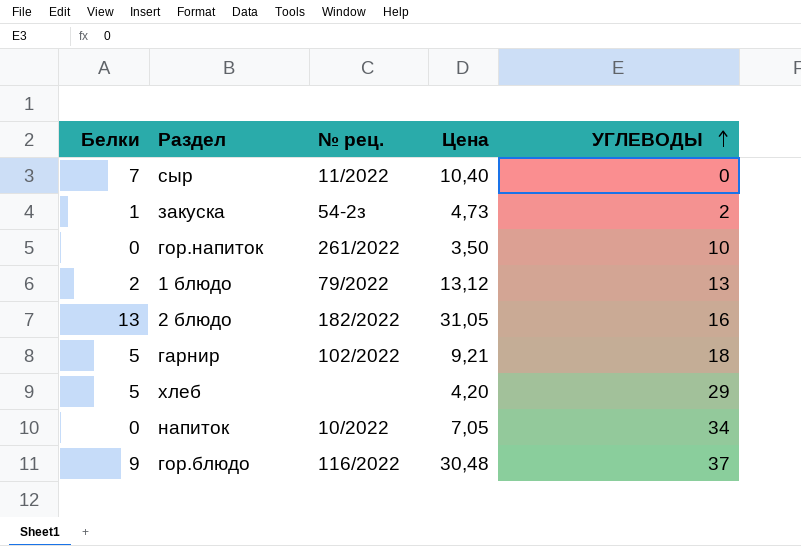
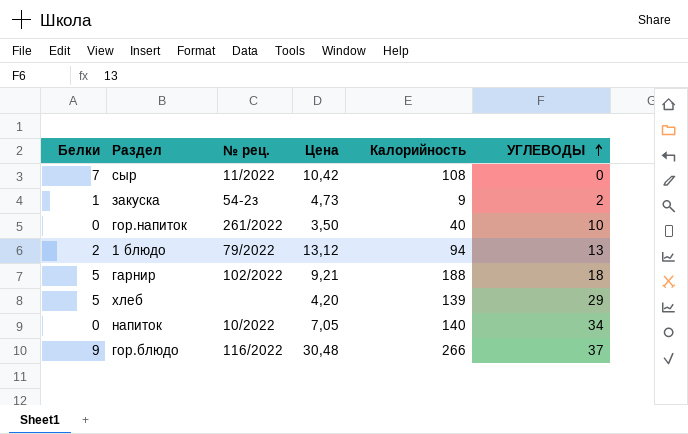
column Калорийность | position: none -> 5
row 2 блюдо: 13 | 182/2022 | 31,05 | 16 -> none
сыр | Цена: 10,40 -> 10,42

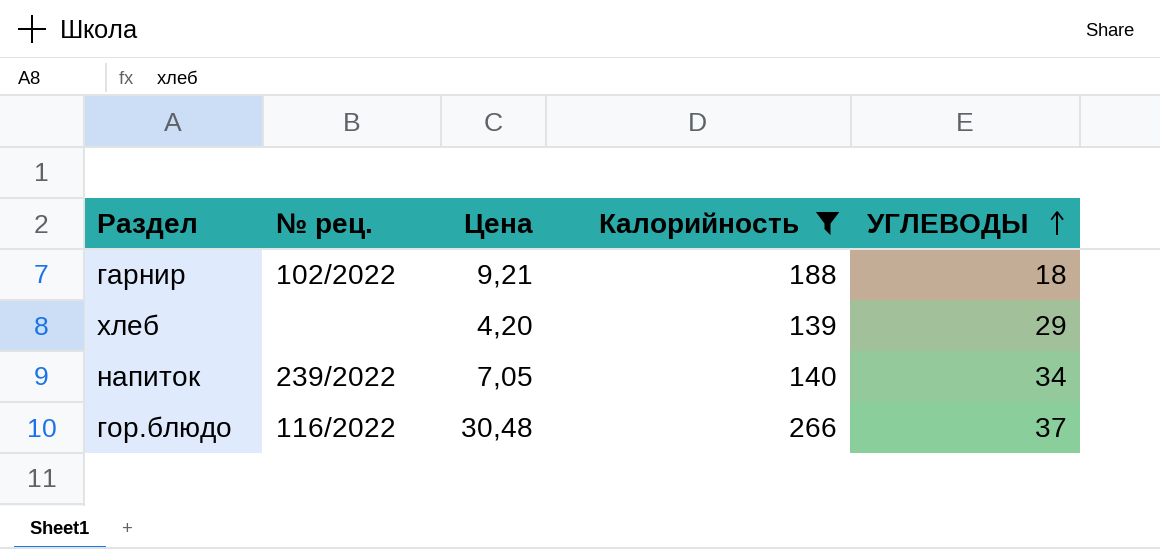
filter: none -> Калорийность >= 139
column Белки | position: 1 -> none
напиток | № рец.: 10/2022 -> 239/2022

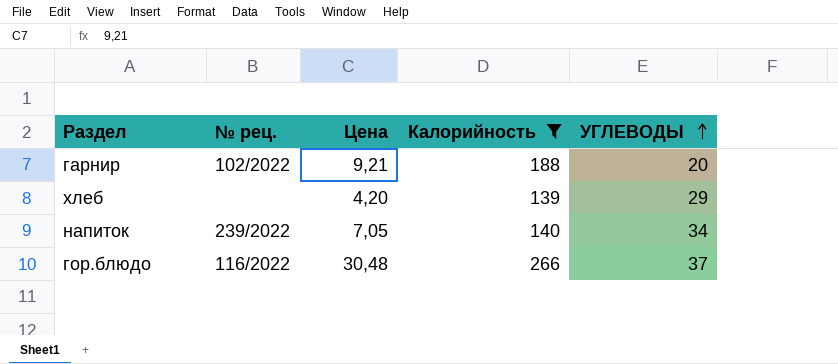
гарнир | УГЛЕВОДЫ: 18 -> 20

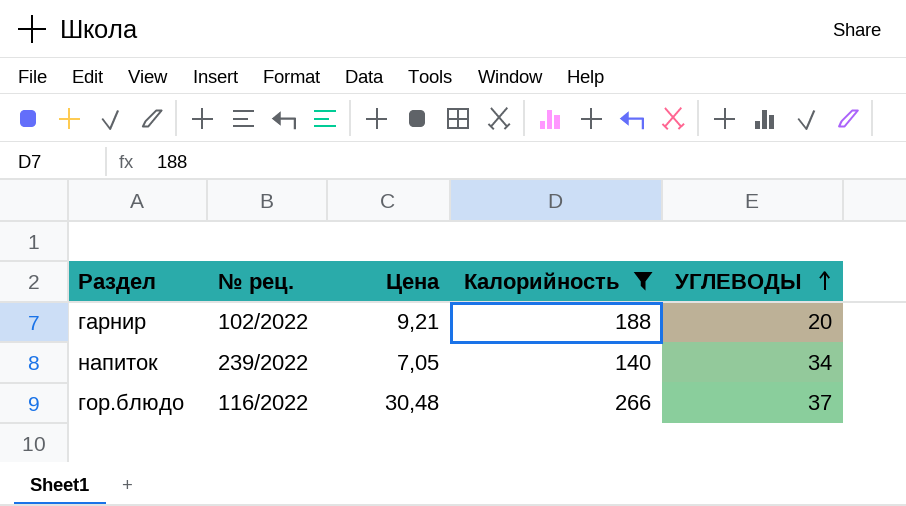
row хлеб: none | 4,20 | 139 | 29 -> none

